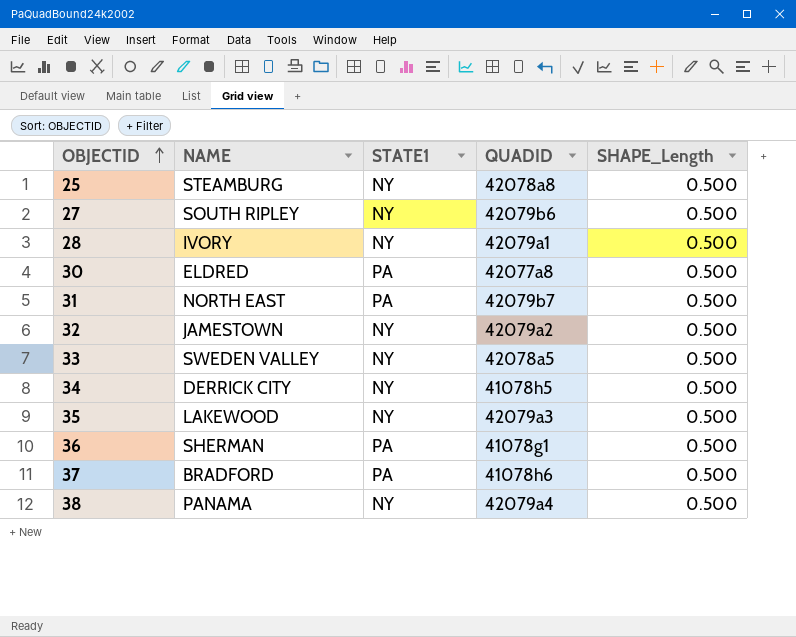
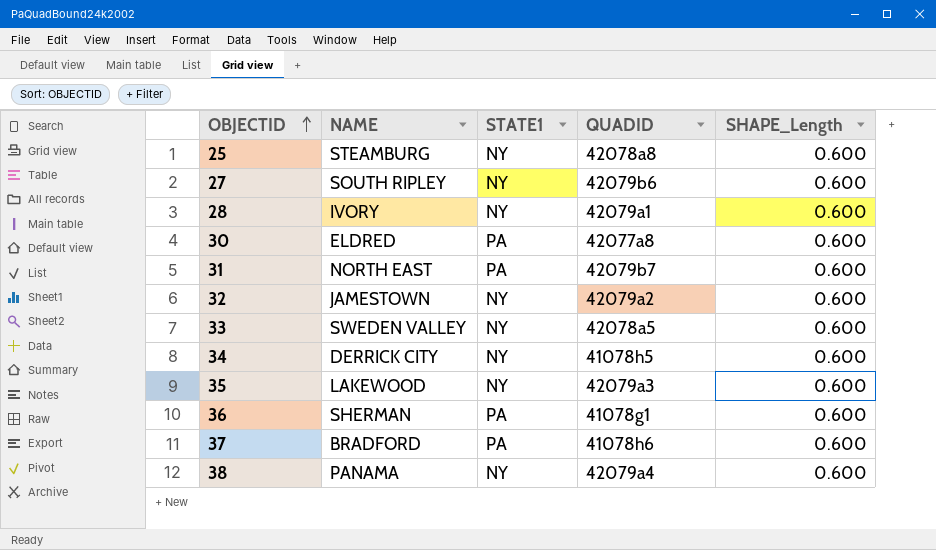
25 | SHAPE_Length: 0.500 -> 0.600
27 | SHAPE_Length: 0.500 -> 0.600
28 | SHAPE_Length: 0.500 -> 0.600
30 | SHAPE_Length: 0.500 -> 0.600
31 | SHAPE_Length: 0.500 -> 0.600
32 | SHAPE_Length: 0.500 -> 0.600
33 | SHAPE_Length: 0.500 -> 0.600
34 | SHAPE_Length: 0.500 -> 0.600
35 | SHAPE_Length: 0.500 -> 0.600
36 | SHAPE_Length: 0.500 -> 0.600
37 | SHAPE_Length: 0.500 -> 0.600
38 | SHAPE_Length: 0.500 -> 0.600

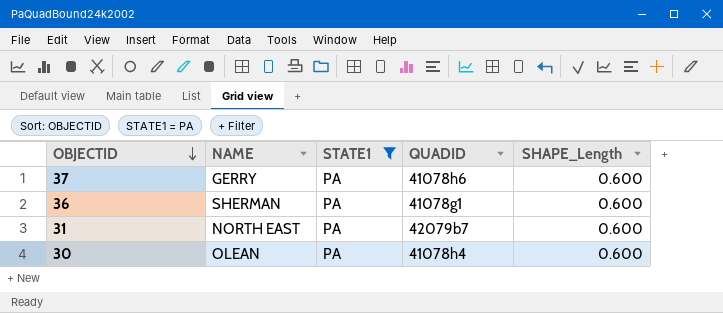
filter: none -> STATE1 = PA
row order: OBJECTID ascending -> OBJECTID descending
37 | NAME: BRADFORD -> GERRY
30 | NAME: ELDRED -> OLEAN
30 | QUADID: 42077a8 -> 41078h4

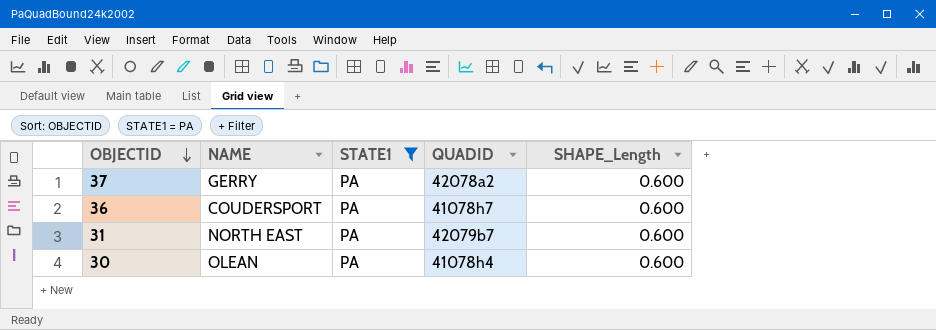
37 | QUADID: 41078h6 -> 42078a2
36 | NAME: SHERMAN -> COUDERSPORT
36 | QUADID: 41078g1 -> 41078h7

